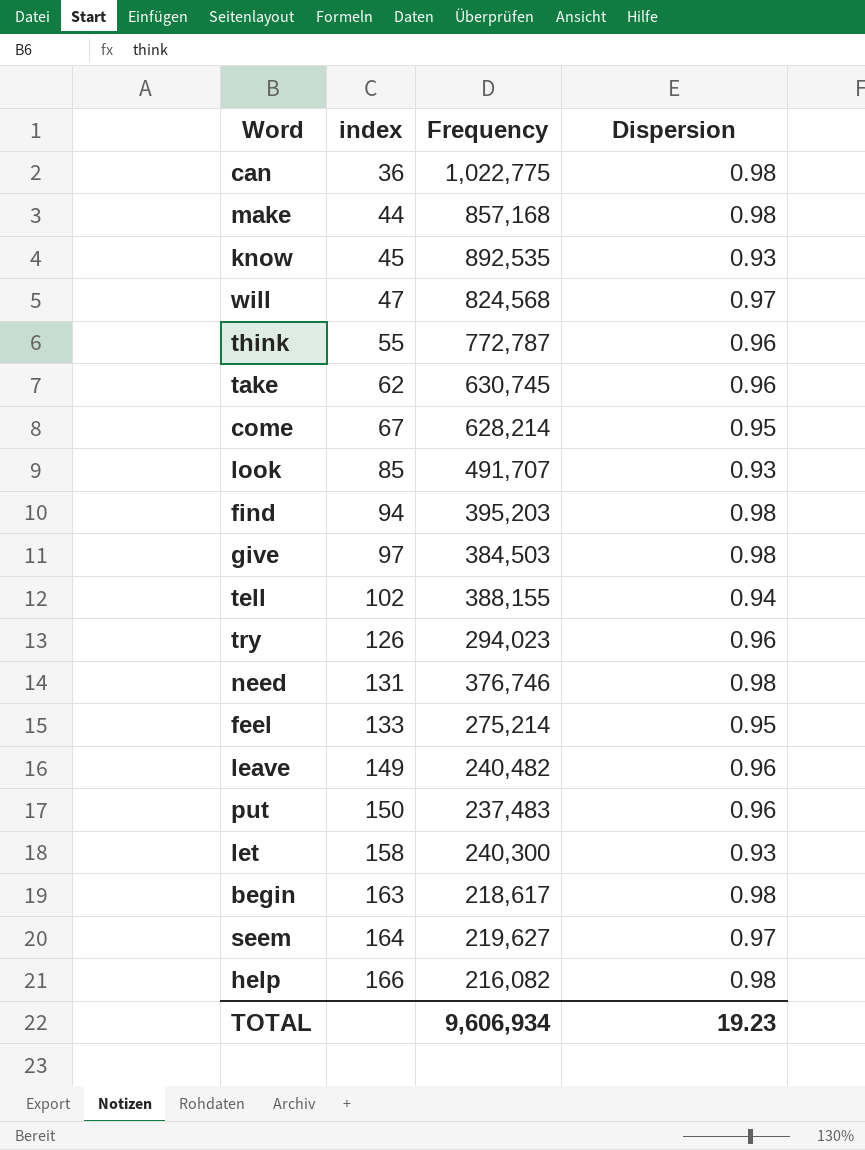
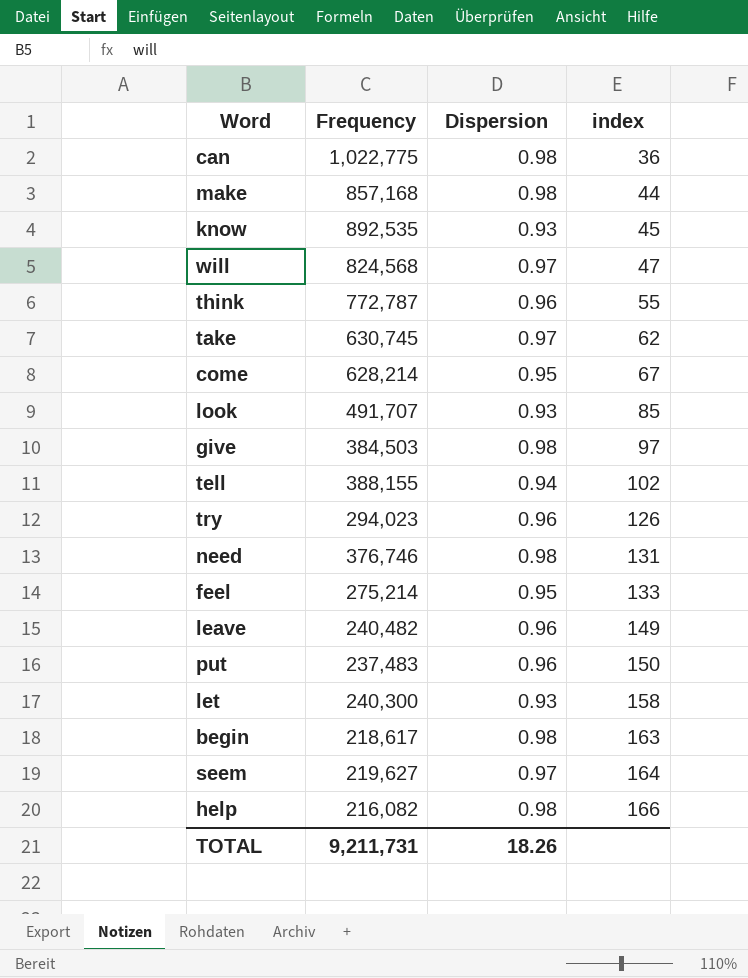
column index | position: 2 -> 4
row find: 94 | 395,203 | 0.98 -> none
take | Dispersion: 0.96 -> 0.97
TOTAL | Frequency: 9,606,934 -> 9,211,731
TOTAL | Dispersion: 19.23 -> 18.26

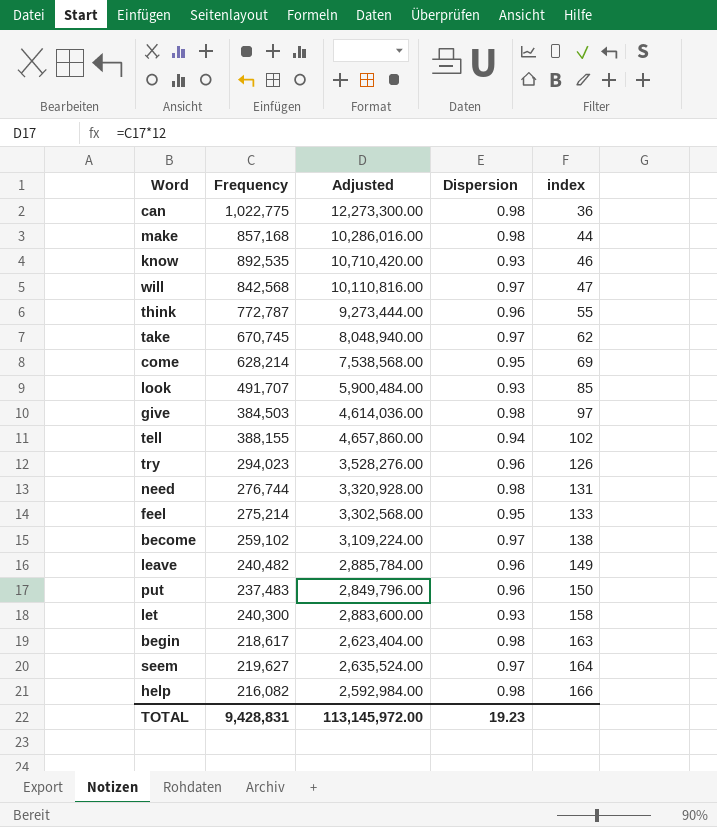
column Adjusted | formula: none -> [Frequency] * 12
know | index: 45 -> 46
will | Frequency: 824,568 -> 842,568
take | Frequency: 630,745 -> 670,745
come | index: 67 -> 69
need | Frequency: 376,746 -> 276,744
row become: none -> 259,102 | 3,109,224.00 | 0.97 | 138
TOTAL | Frequency: 9,211,731 -> 9,428,831
TOTAL | Dispersion: 18.26 -> 19.23

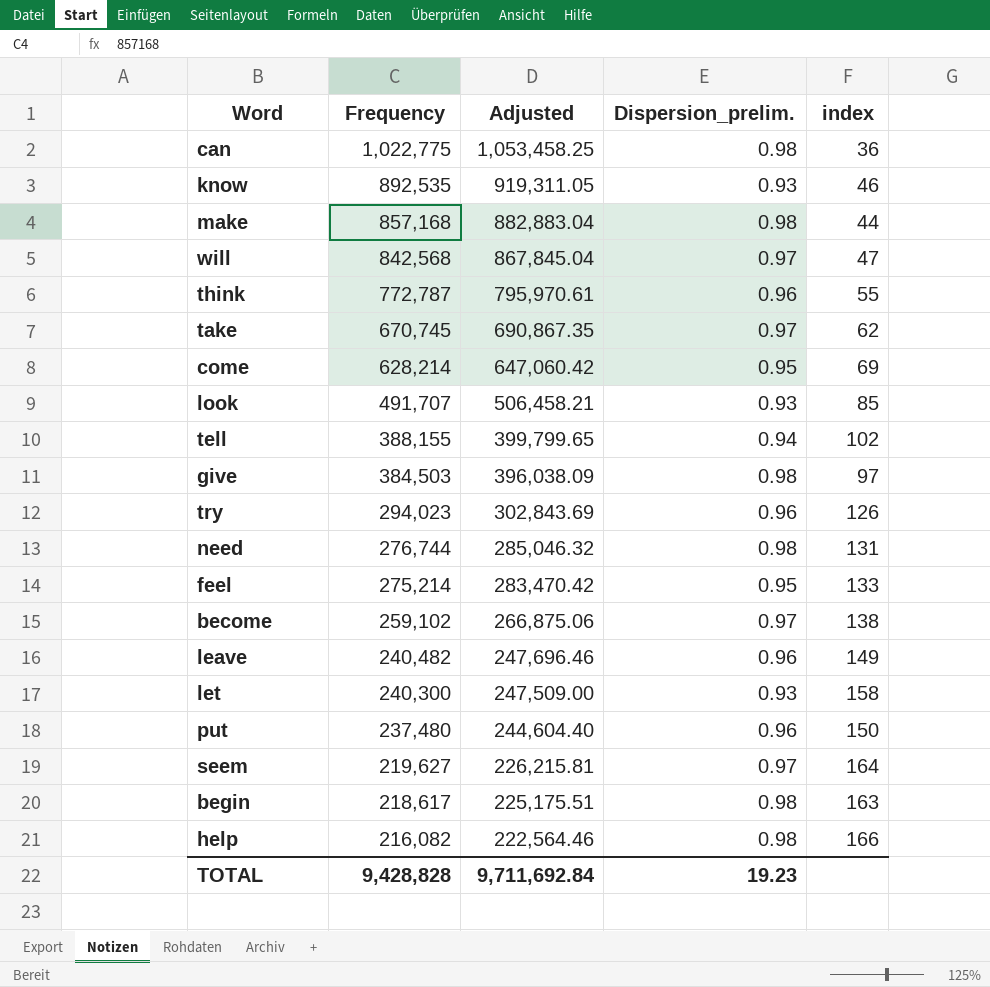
row order: index ascending -> Frequency descending
column Adjusted | formula: [Frequency] * 12 -> [Frequency] * 1.03
column name: Dispersion -> Dispersion_prelim.
put | Frequency: 237,483 -> 237,480
TOTAL | Frequency: 9,428,831 -> 9,428,828
TOTAL | Adjusted: 113,145,972.00 -> 9,711,692.84

